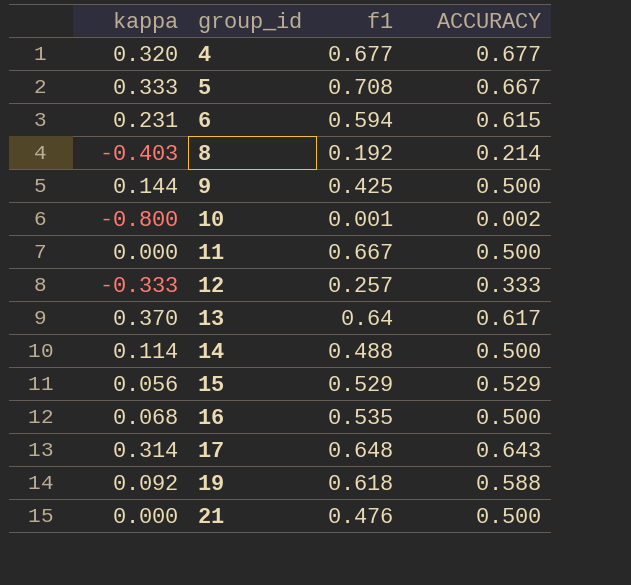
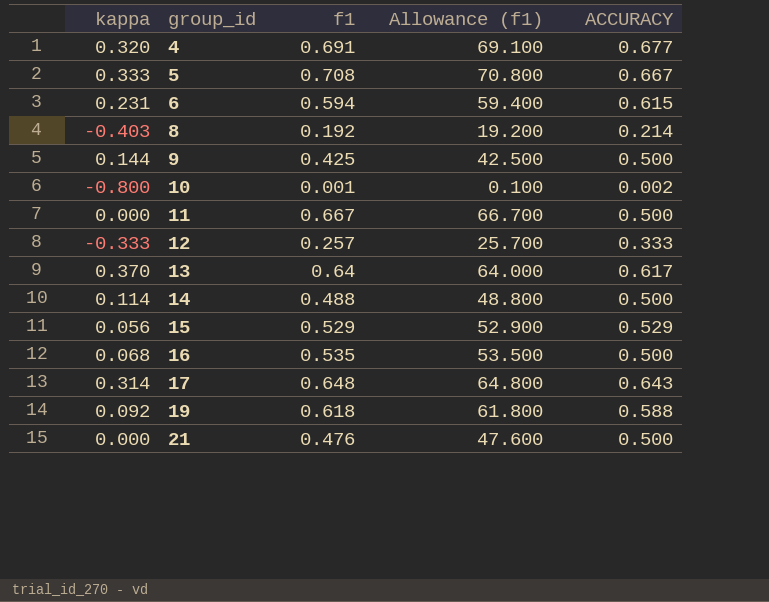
column Allowance (f1) | formula: none -> [f1] * 100
4 | f1: 0.677 -> 0.691

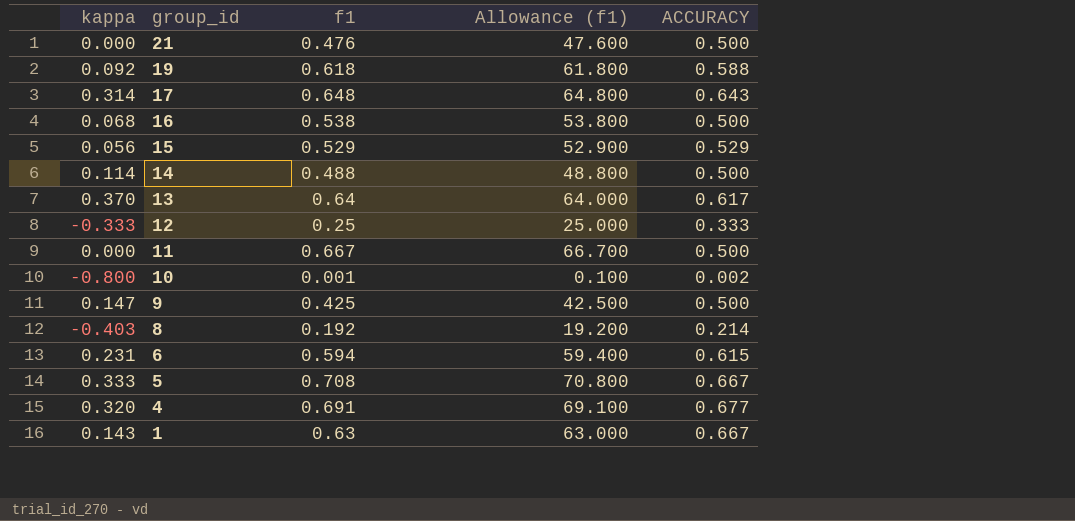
row order: group_id ascending -> group_id descending
16 | f1: 0.535 -> 0.538
16 | Allowance (f1): 53.500 -> 53.800
12 | f1: 0.257 -> 0.25
12 | Allowance (f1): 25.700 -> 25.000
9 | kappa: 0.144 -> 0.147
row 1: none -> 0.143 | 0.63 | 63.000 | 0.667

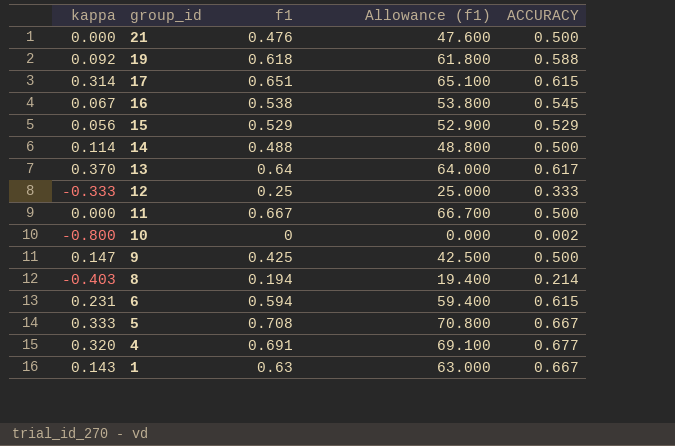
17 | f1: 0.648 -> 0.651
17 | Allowance (f1): 64.800 -> 65.100
17 | ACCURACY: 0.643 -> 0.615
16 | kappa: 0.068 -> 0.067
16 | ACCURACY: 0.500 -> 0.545
10 | f1: 0.001 -> 0
10 | Allowance (f1): 0.100 -> 0.000
8 | f1: 0.192 -> 0.194
8 | Allowance (f1): 19.200 -> 19.400

